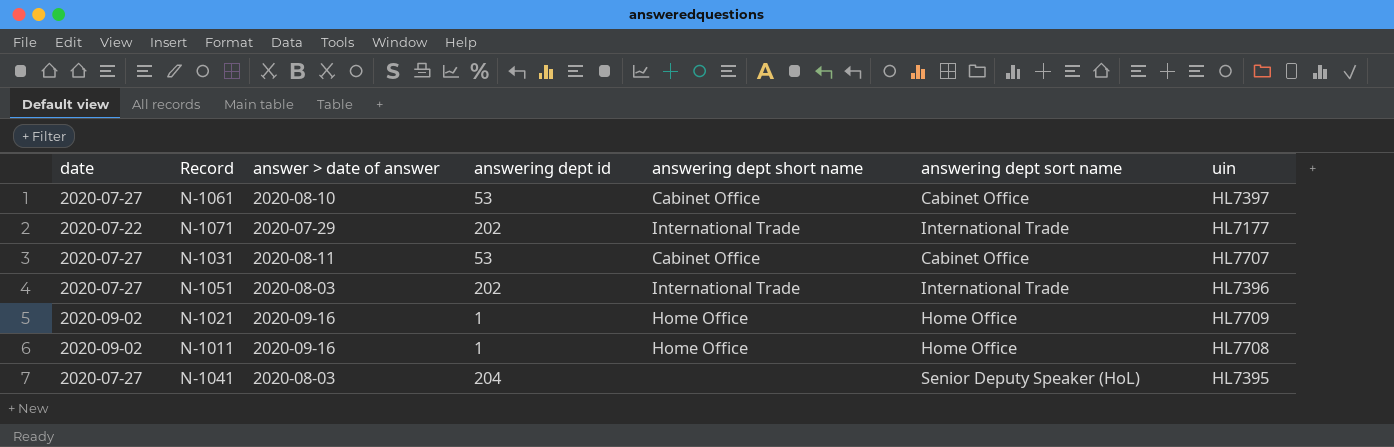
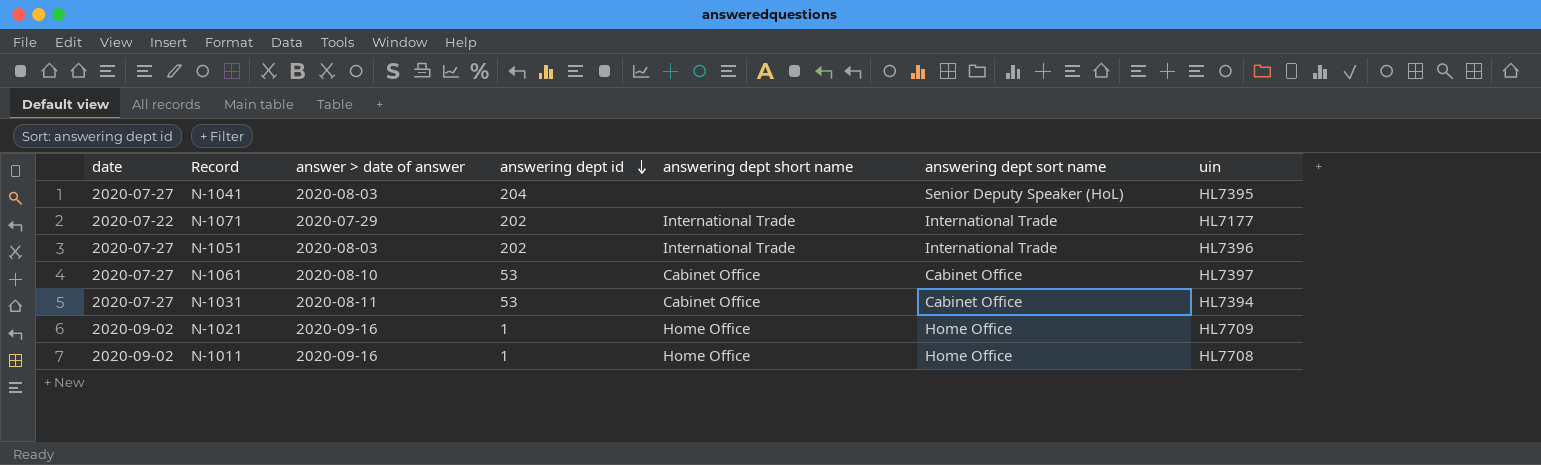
row order: none -> answering dept id descending
N-1031 | uin: HL7707 -> HL7394

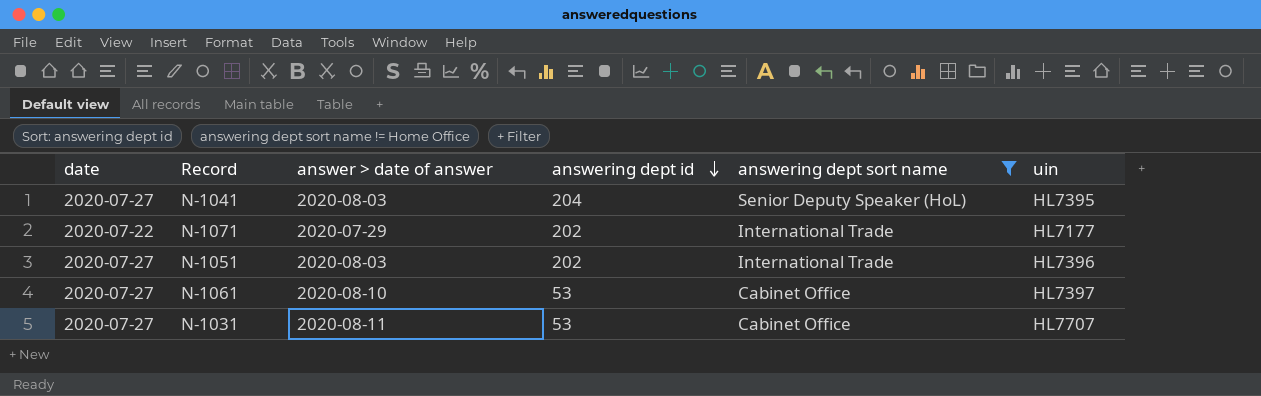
filter: none -> answering dept sort name != Home Office
column answering dept short name | position: 5 -> none
N-1031 | uin: HL7394 -> HL7707

